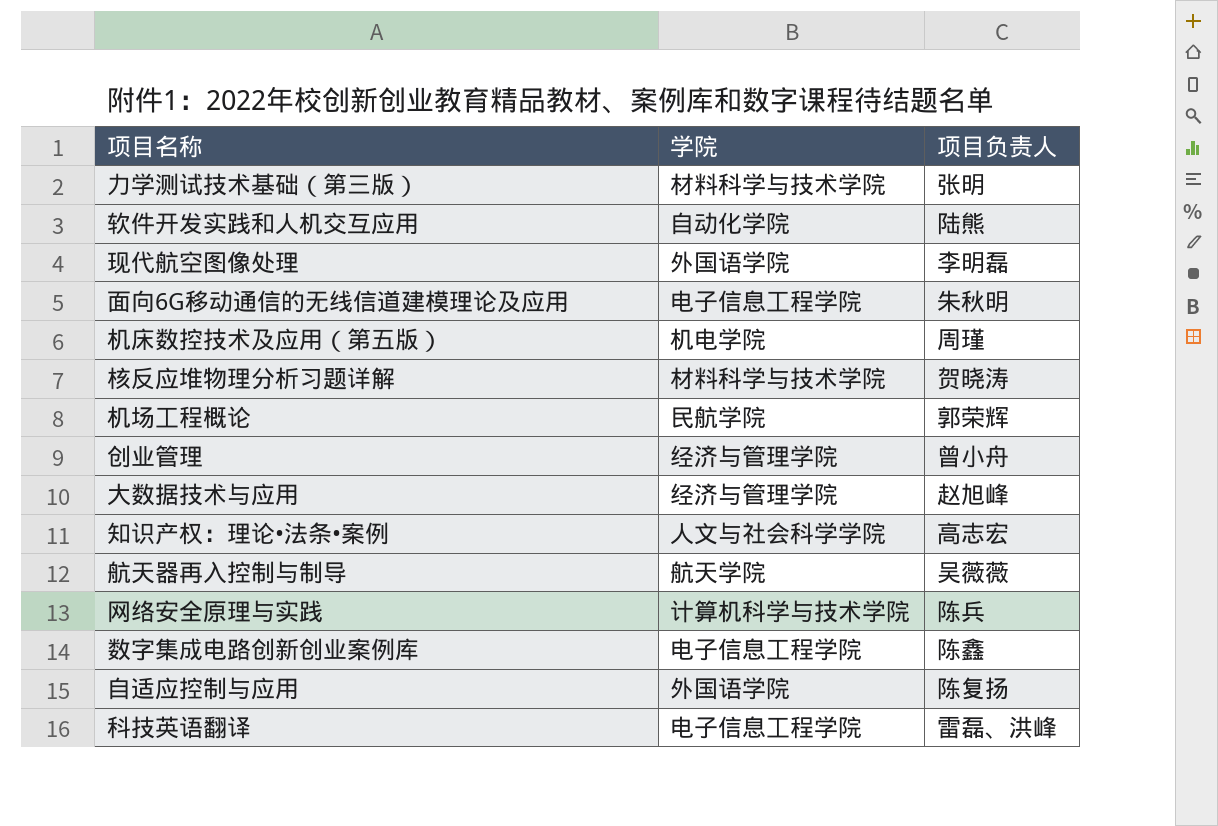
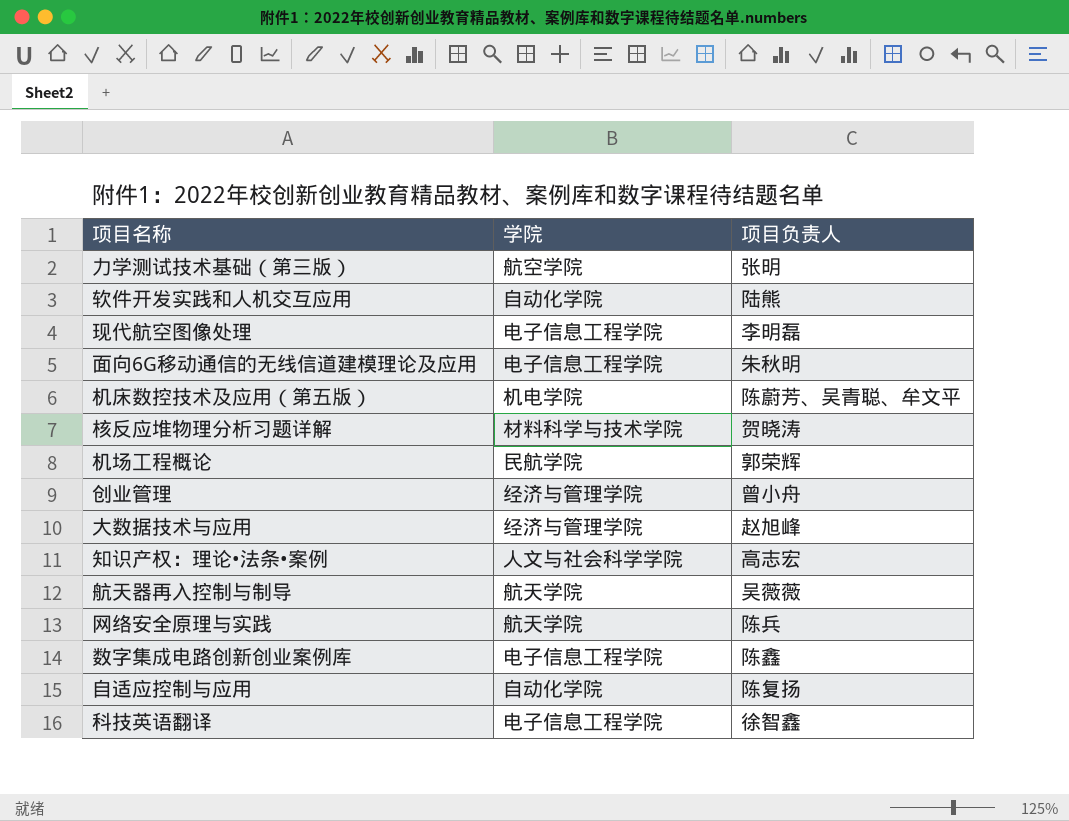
力学测试技术基础（第三版） | 学院: 材料科学与技术学院 -> 航空学院
现代航空图像处理 | 学院: 外国语学院 -> 电子信息工程学院
机床数控技术及应用（第五版） | 项目负责人: 周瑾 -> 陈蔚芳、吴青聪、牟文平
网络安全原理与实践 | 学院: 计算机科学与技术学院 -> 航天学院
自适应控制与应用 | 学院: 外国语学院 -> 自动化学院
科技英语翻译 | 项目负责人: 雷磊、洪峰 -> 徐智鑫

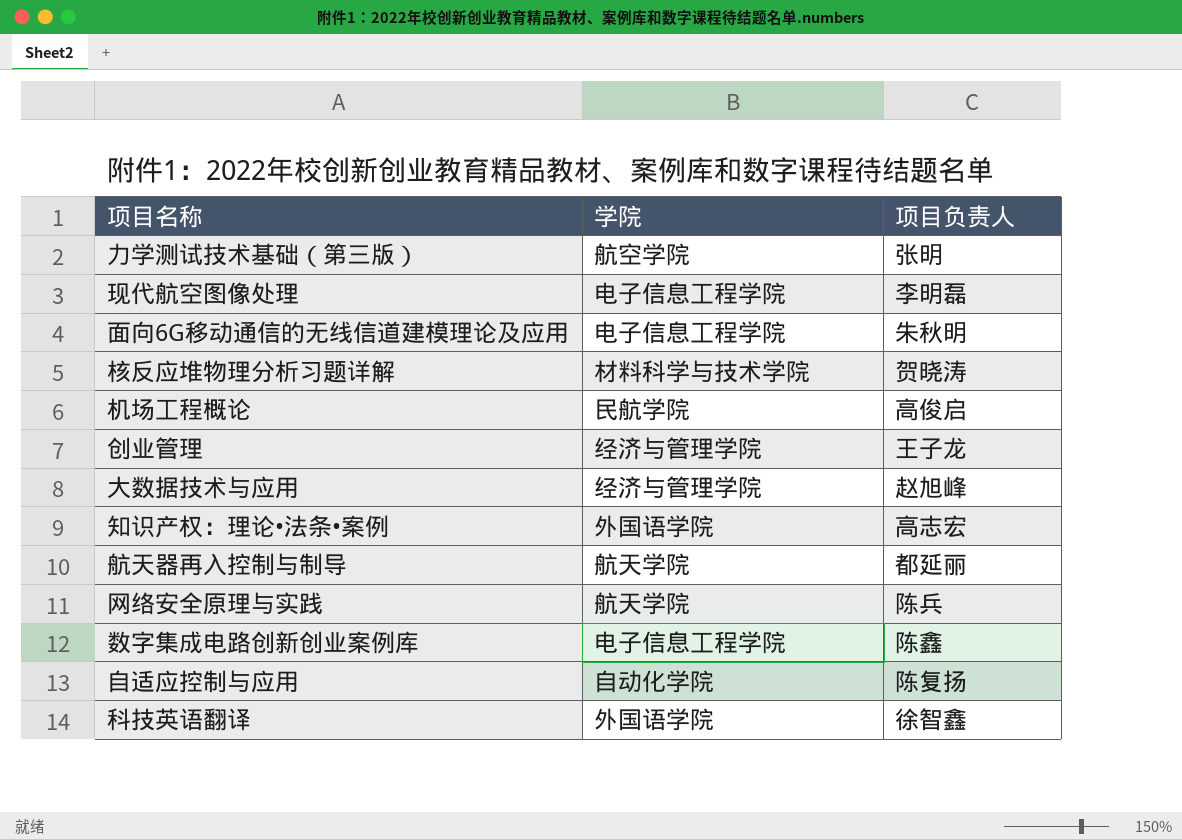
row 软件开发实践和人机交互应用: 自动化学院 | 陆熊 -> none
row 机床数控技术及应用（第五版）: 机电学院 | 陈蔚芳、吴青聪、牟文平 -> none
机场工程概论 | 项目负责人: 郭荣辉 -> 高俊启
创业管理 | 项目负责人: 曾小舟 -> 王子龙
知识产权：理论•法条•案例 | 学院: 人文与社会科学学院 -> 外国语学院
航天器再入控制与制导 | 项目负责人: 吴薇薇 -> 都延丽
科技英语翻译 | 学院: 电子信息工程学院 -> 外国语学院

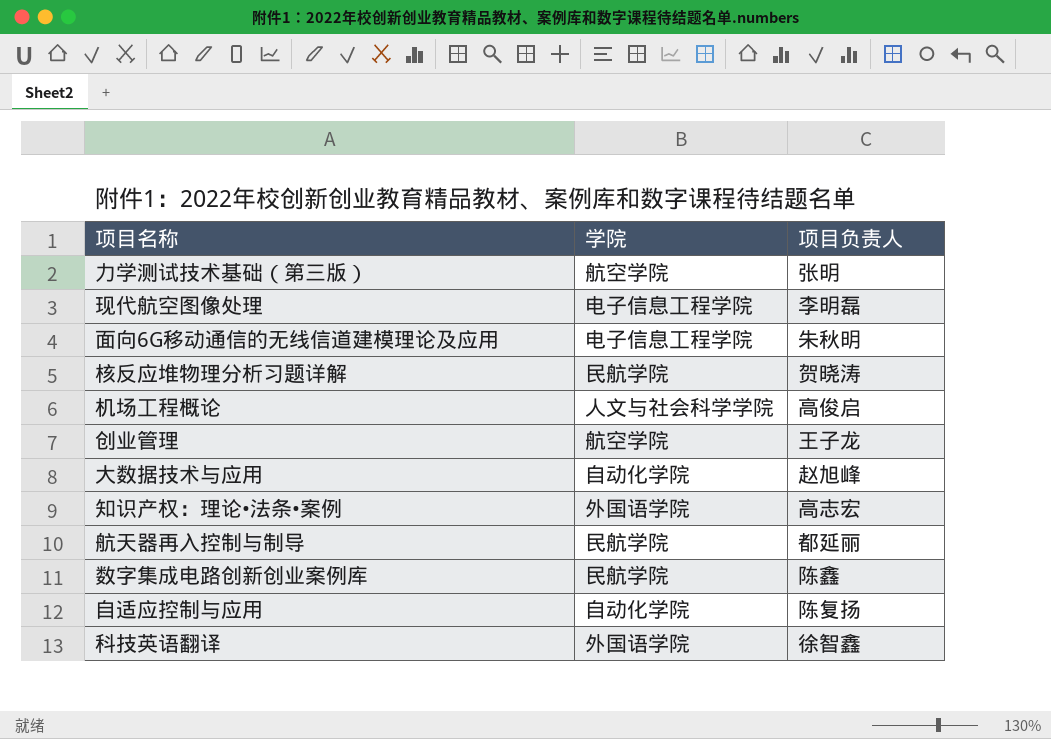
row 网络安全原理与实践: 航天学院 | 陈兵 -> none
核反应堆物理分析习题详解 | 学院: 材料科学与技术学院 -> 民航学院
机场工程概论 | 学院: 民航学院 -> 人文与社会科学学院
创业管理 | 学院: 经济与管理学院 -> 航空学院
大数据技术与应用 | 学院: 经济与管理学院 -> 自动化学院
航天器再入控制与制导 | 学院: 航天学院 -> 民航学院
数字集成电路创新创业案例库 | 学院: 电子信息工程学院 -> 民航学院

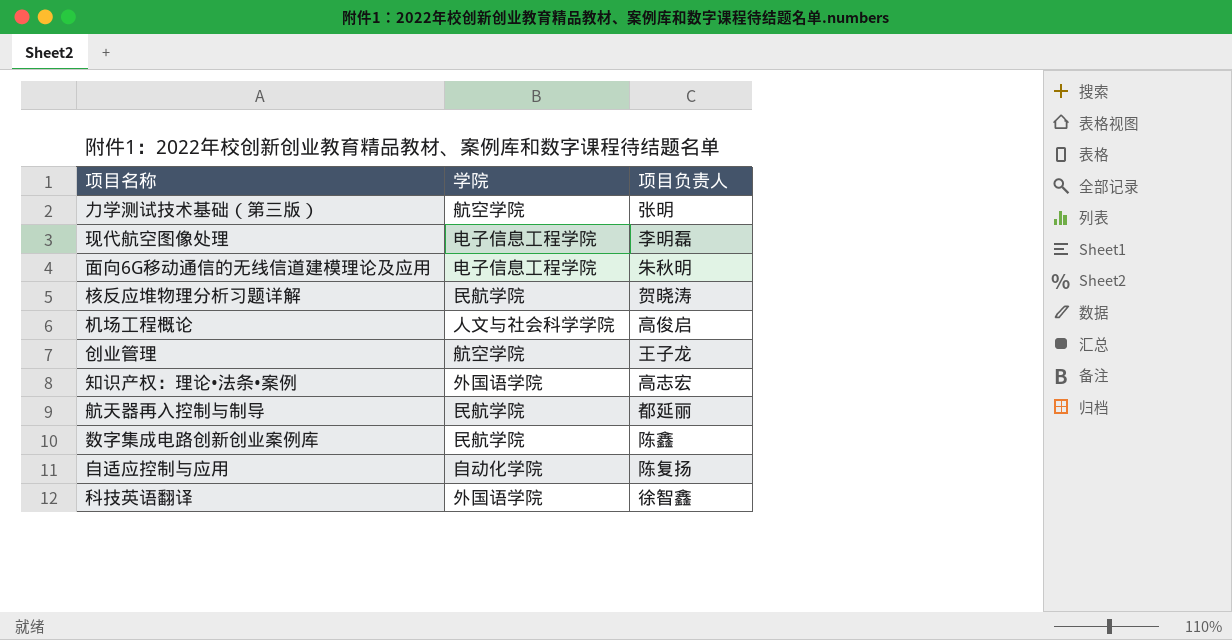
row 大数据技术与应用: 自动化学院 | 赵旭峰 -> none

